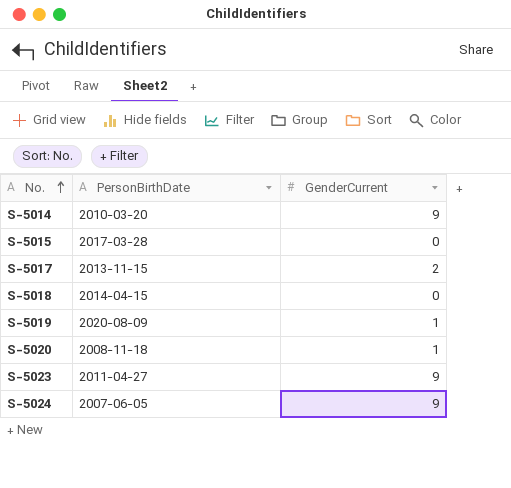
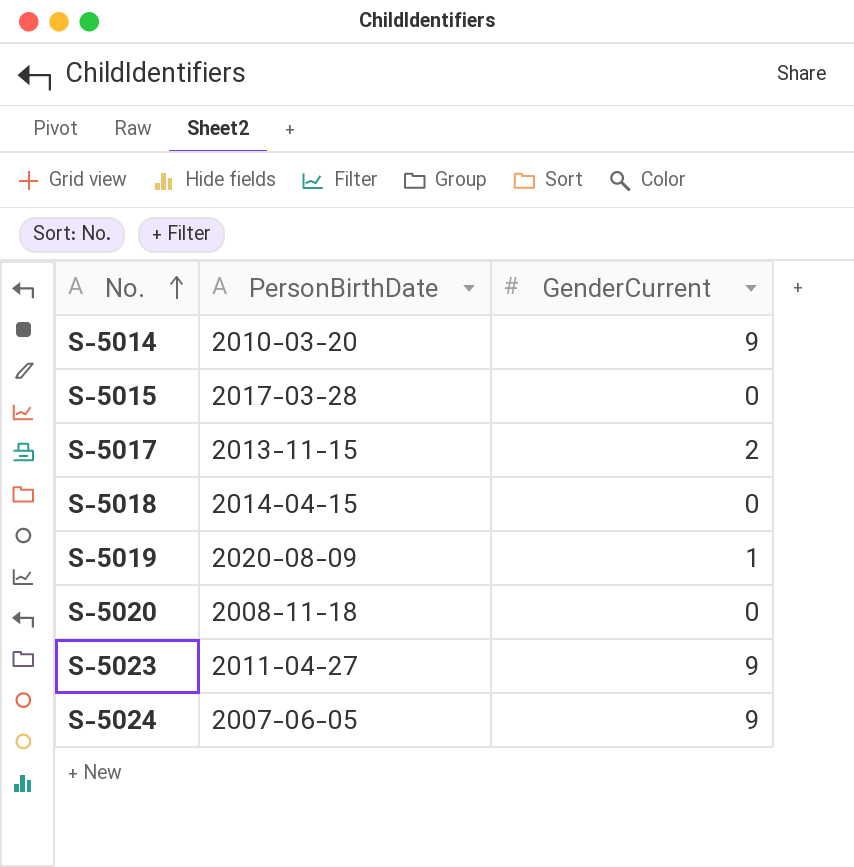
S-5020 | GenderCurrent: 1 -> 0

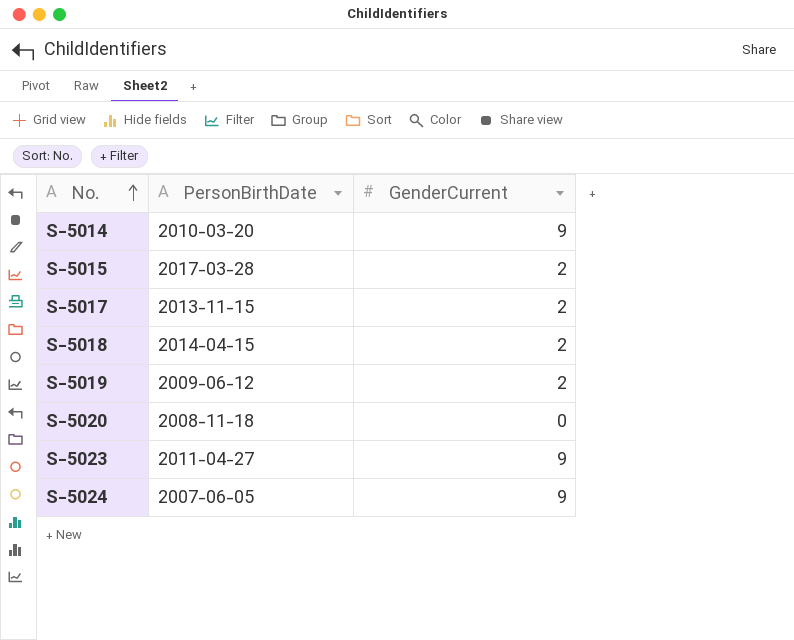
S-5015 | GenderCurrent: 0 -> 2
S-5018 | GenderCurrent: 0 -> 2
S-5019 | PersonBirthDate: 2020-08-09 -> 2009-06-12
S-5019 | GenderCurrent: 1 -> 2

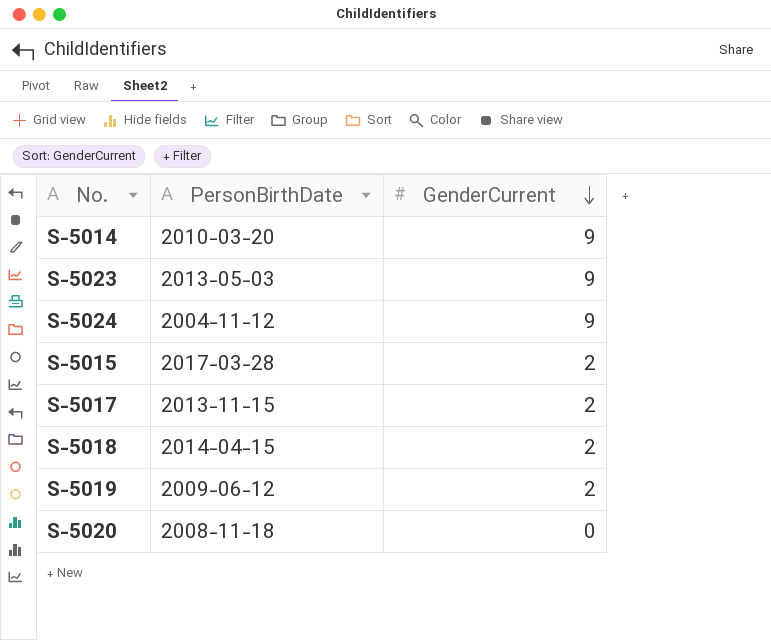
row order: No. ascending -> GenderCurrent descending
S-5023 | PersonBirthDate: 2011-04-27 -> 2013-05-03
S-5024 | PersonBirthDate: 2007-06-05 -> 2004-11-12

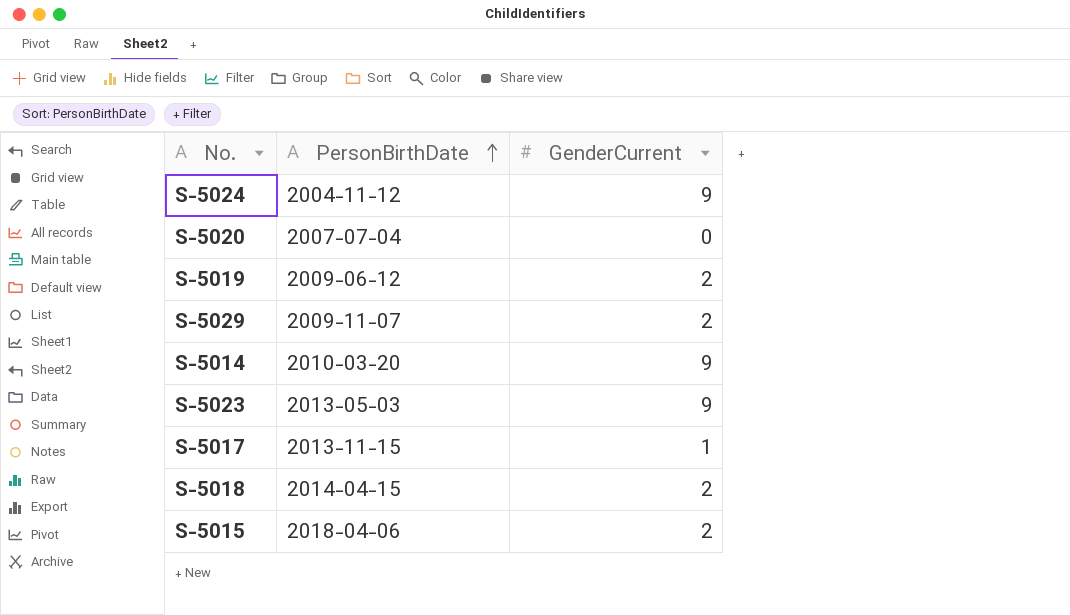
row order: GenderCurrent descending -> PersonBirthDate ascending
S-5020 | PersonBirthDate: 2008-11-18 -> 2007-07-04
row S-5029: none -> 2009-11-07 | 2
S-5017 | GenderCurrent: 2 -> 1
S-5015 | PersonBirthDate: 2017-03-28 -> 2018-04-06

